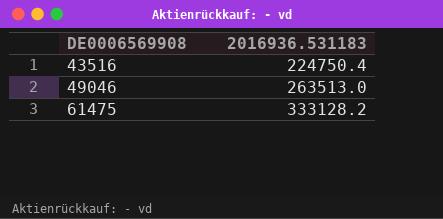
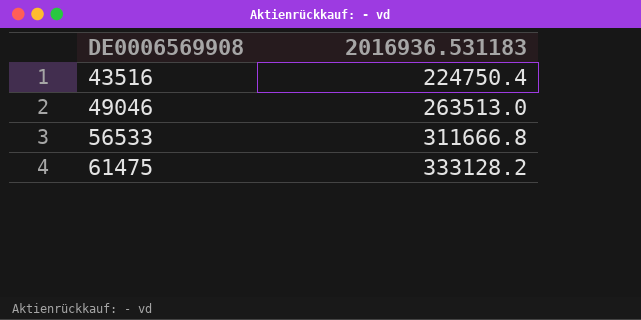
row 56533: none -> 311666.8

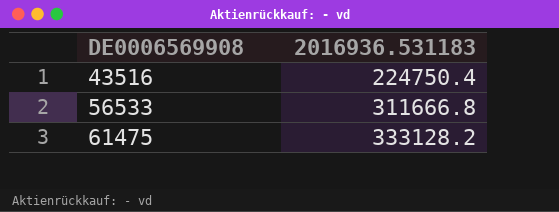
row 49046: 263513.0 -> none

